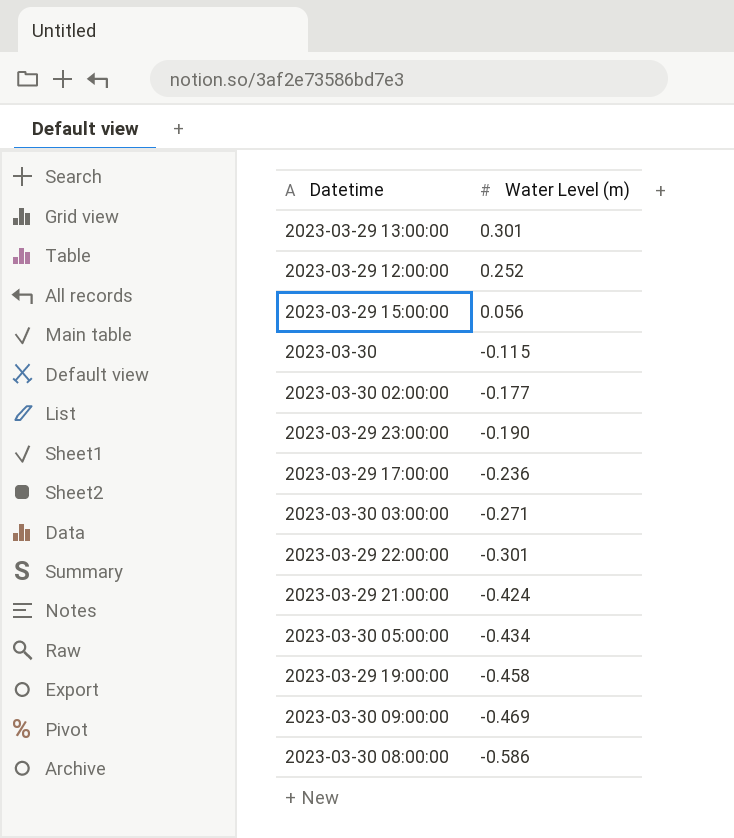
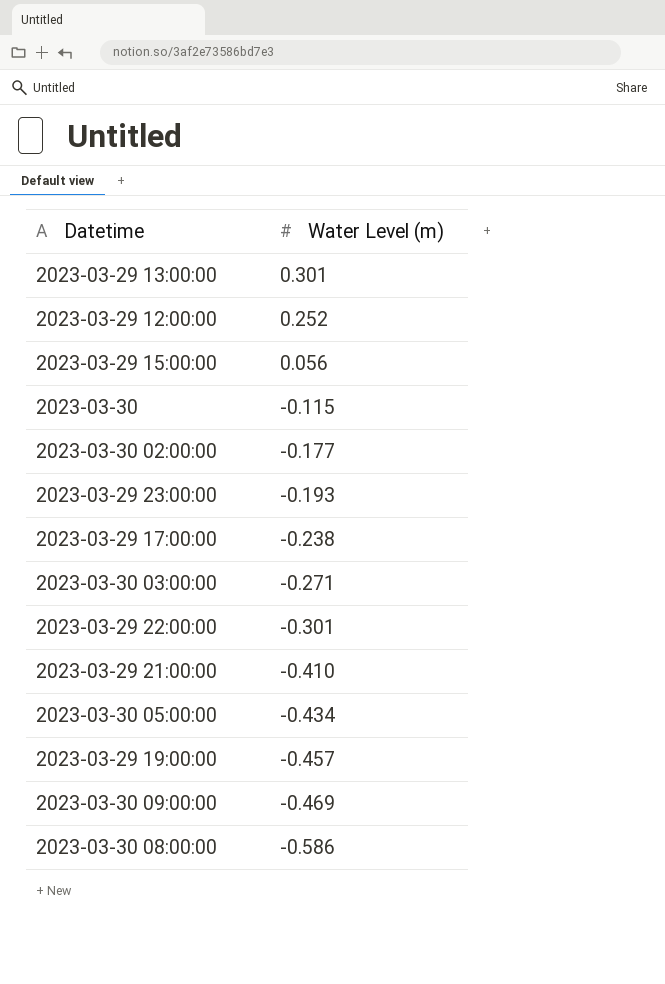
2023-03-29 23:00:00 | Water Level (m): -0.190 -> -0.193
2023-03-29 17:00:00 | Water Level (m): -0.236 -> -0.238
2023-03-29 21:00:00 | Water Level (m): -0.424 -> -0.410
2023-03-29 19:00:00 | Water Level (m): -0.458 -> -0.457

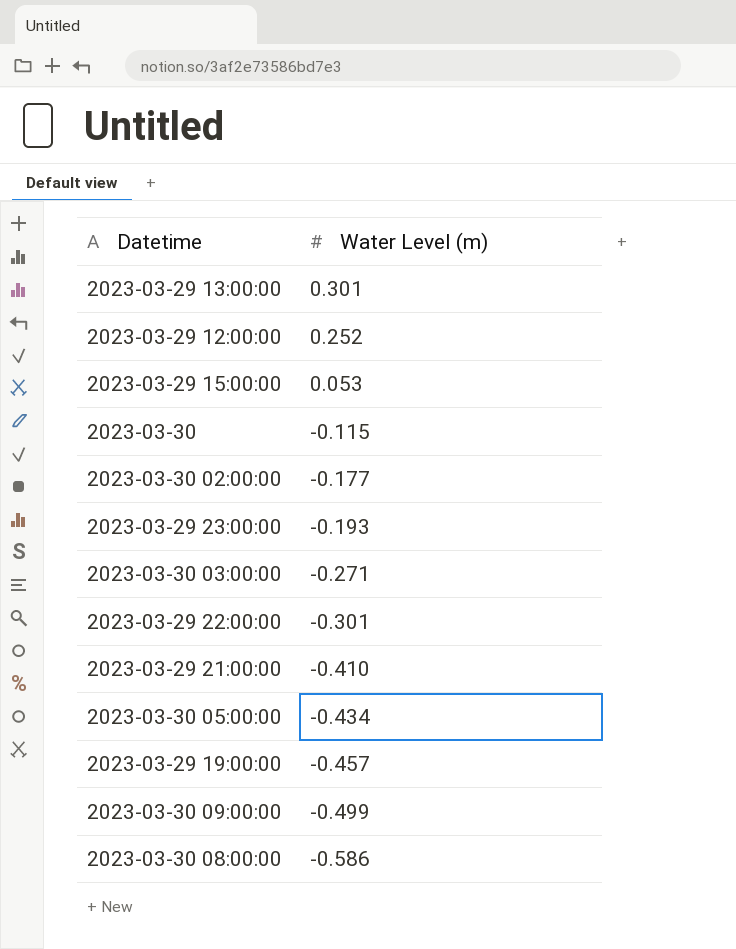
row 2023-03-29 17:00:00: -0.238 -> none
2023-03-29 15:00:00 | Water Level (m): 0.056 -> 0.053
2023-03-30 09:00:00 | Water Level (m): -0.469 -> -0.499

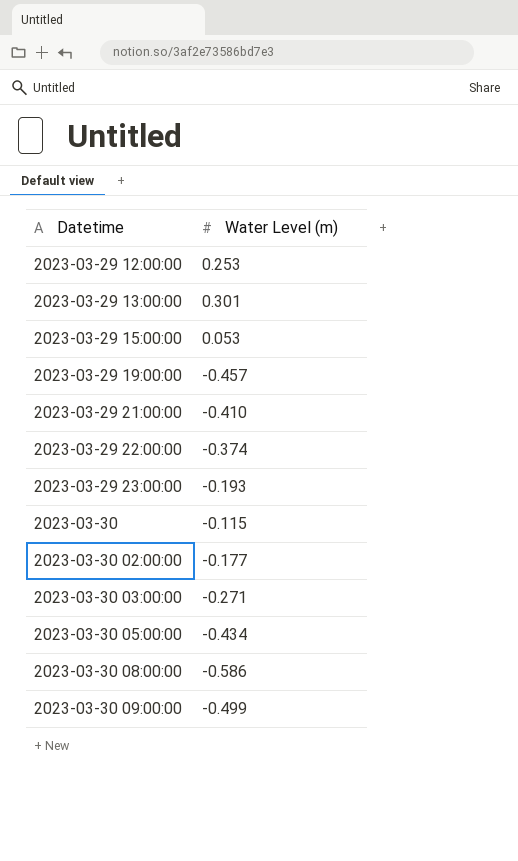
row order: Water Level (m) descending -> Datetime ascending
2023-03-29 12:00:00 | Water Level (m): 0.252 -> 0.253
2023-03-29 22:00:00 | Water Level (m): -0.301 -> -0.374

